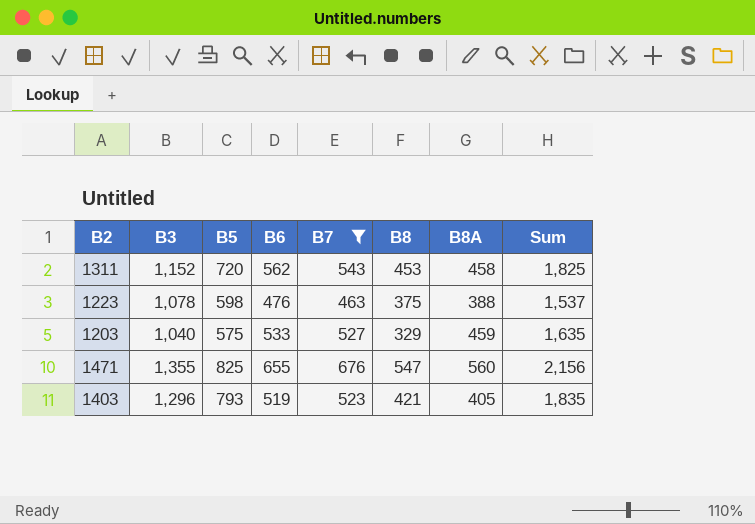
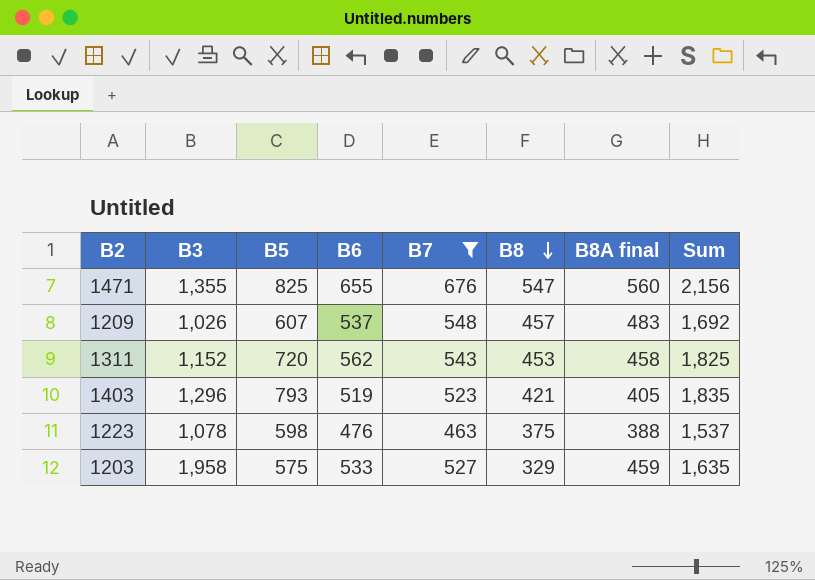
row order: none -> B8 descending
column name: B8A -> B8A final
row 1209: none -> 1,026 | 607 | 537 | 548 | 457 | 483 | 1,692
1203 | B3: 1,040 -> 1,958

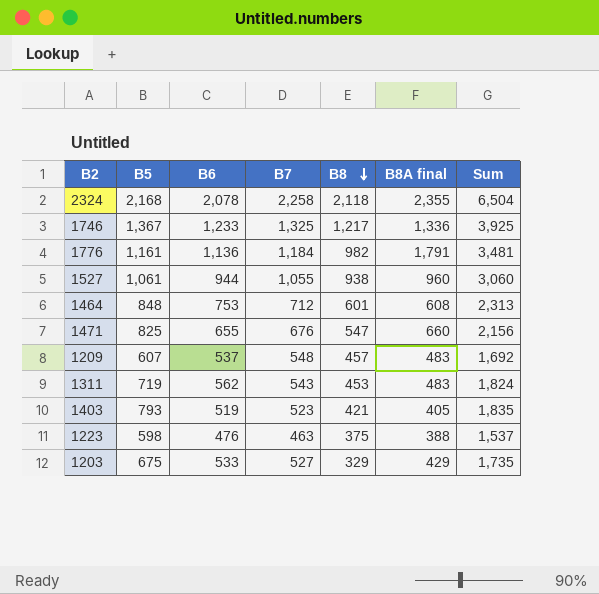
filter: B7 <= 676 -> none
column B3 | position: 2 -> none
1471 | B8A final: 560 -> 660
1311 | B5: 720 -> 719
1311 | B8A final: 458 -> 483
1311 | Sum: 1,825 -> 1,824
1203 | B5: 575 -> 675
1203 | B8A final: 459 -> 429
1203 | Sum: 1,635 -> 1,735

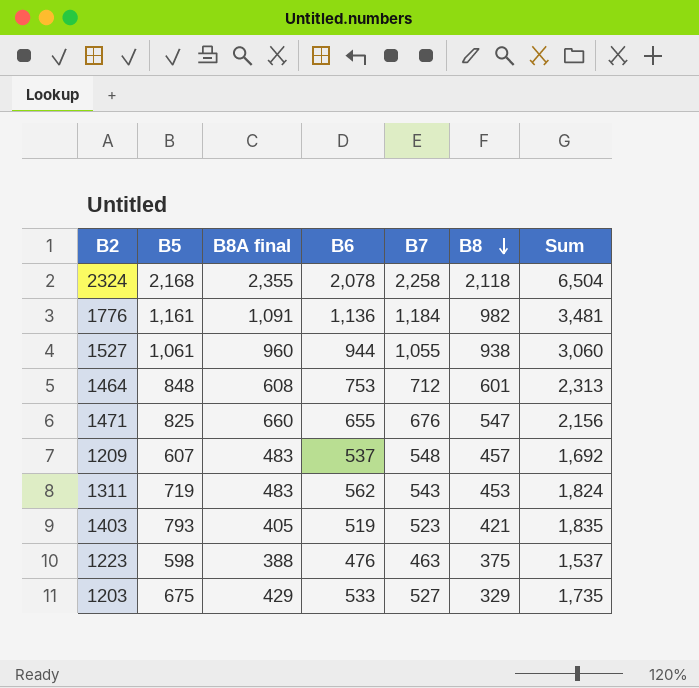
column B8A final | position: 6 -> 3
row 1746: 1,367 | 1,233 | 1,325 | 1,217 | 1,336 | 3,925 -> none
1776 | B8A final: 1,791 -> 1,091

